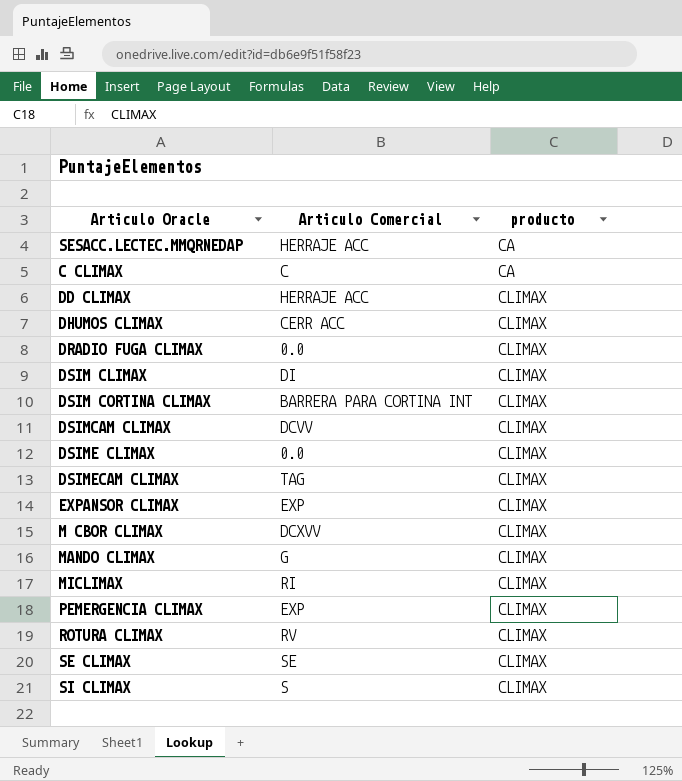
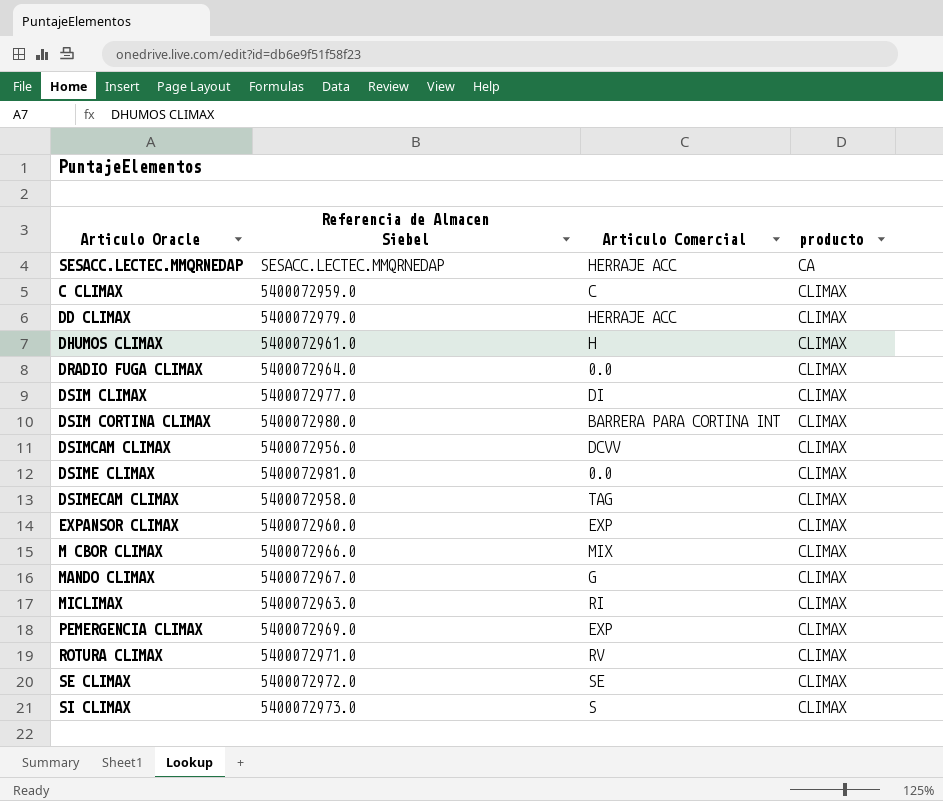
column Referencia de Almacen Siebel | position: none -> 2
C CLIMAX | producto: CA -> CLIMAX
DHUMOS CLIMAX | Articulo Comercial: CERR ACC -> H
M CBOR CLIMAX | Articulo Comercial: DCXVV -> MIX

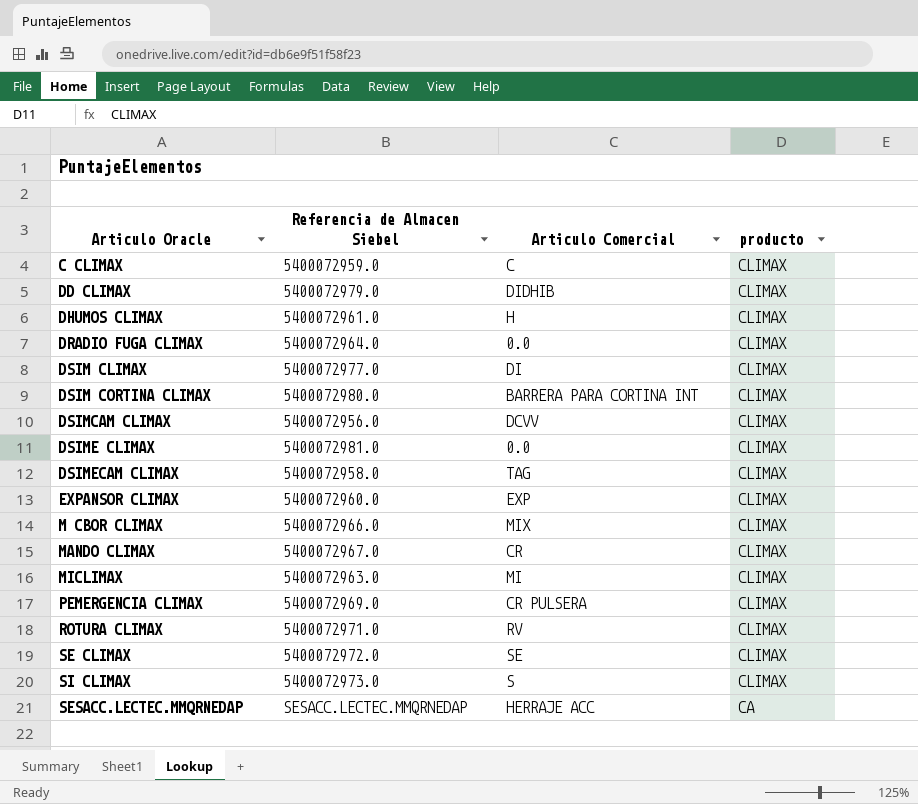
row order: producto ascending -> producto descending
DD CLIMAX | Articulo Comercial: HERRAJE ACC -> DIDHIB
MANDO CLIMAX | Articulo Comercial: G -> CR
MICLIMAX | Articulo Comercial: RI -> MI
PEMERGENCIA CLIMAX | Articulo Comercial: EXP -> CR PULSERA

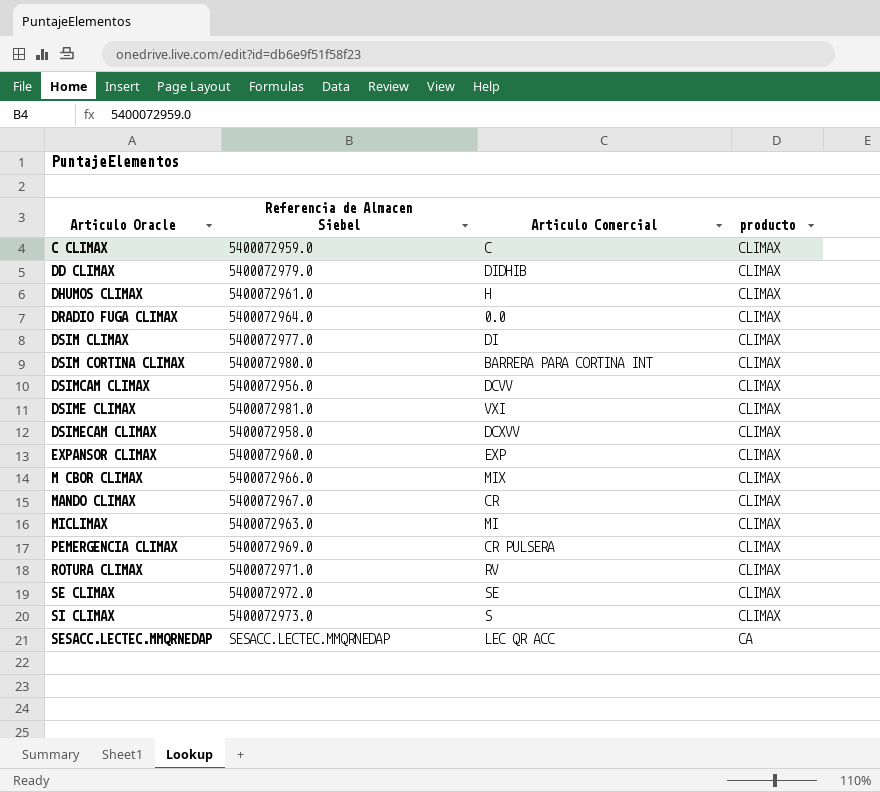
DSIME CLIMAX | Articulo Comercial: 0.0 -> VXI
DSIMECAM CLIMAX | Articulo Comercial: TAG -> DCXVV
SESACC.LECTEC.MMQRNEDAP | Articulo Comercial: HERRAJE ACC -> LEC QR ACC

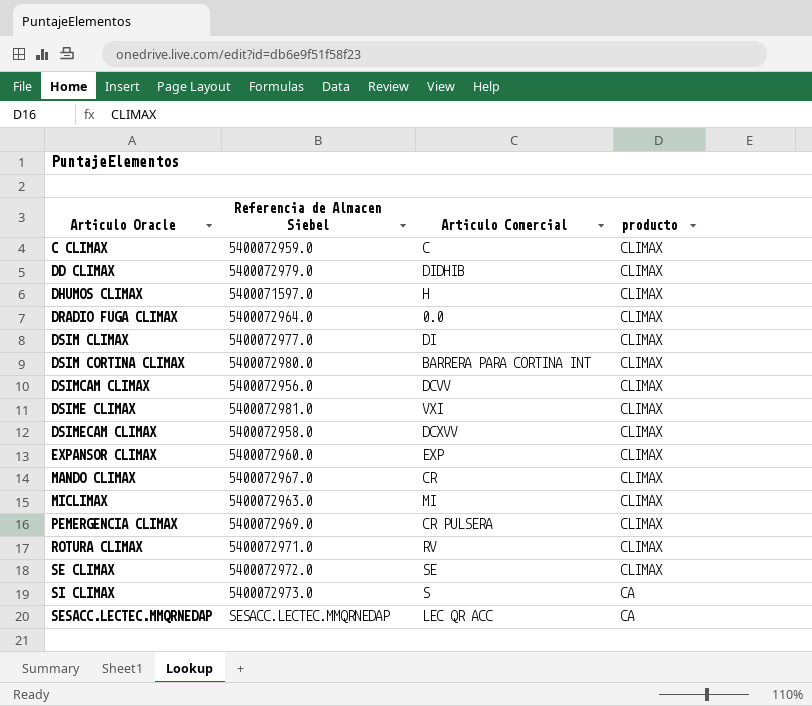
row M CBOR CLIMAX: 5400072966.0 | MIX | CLIMAX -> none
DHUMOS CLIMAX | Referencia de Almacen Siebel: 5400072961.0 -> 5400071597.0
SI CLIMAX | producto: CLIMAX -> CA

